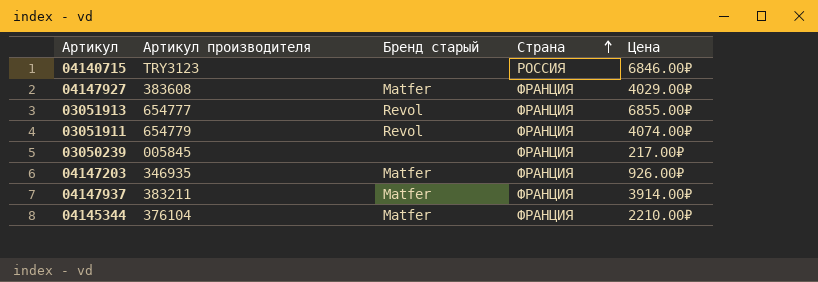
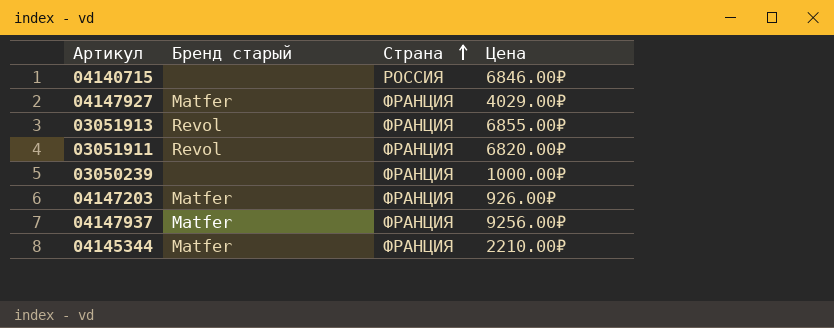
column Артикул производителя | position: 2 -> none
03051911 | Цена: 4074.00₽ -> 6820.00₽
03050239 | Цена: 217.00₽ -> 1000.00₽
04147937 | Цена: 3914.00₽ -> 9256.00₽

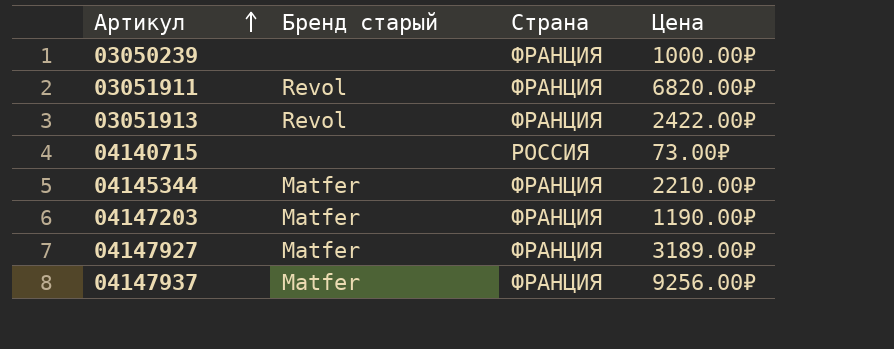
row order: Страна ascending -> Артикул ascending
03051913 | Цена: 6855.00₽ -> 2422.00₽
04140715 | Цена: 6846.00₽ -> 73.00₽
04147203 | Цена: 926.00₽ -> 1190.00₽
04147927 | Цена: 4029.00₽ -> 3189.00₽

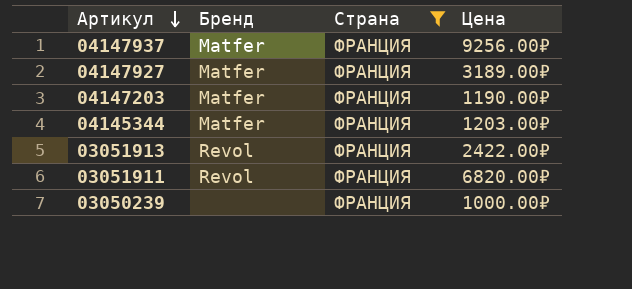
filter: none -> Страна = ФРАНЦИЯ
row order: Артикул ascending -> Артикул descending
column name: Бренд старый -> Бренд
04145344 | Цена: 2210.00₽ -> 1203.00₽

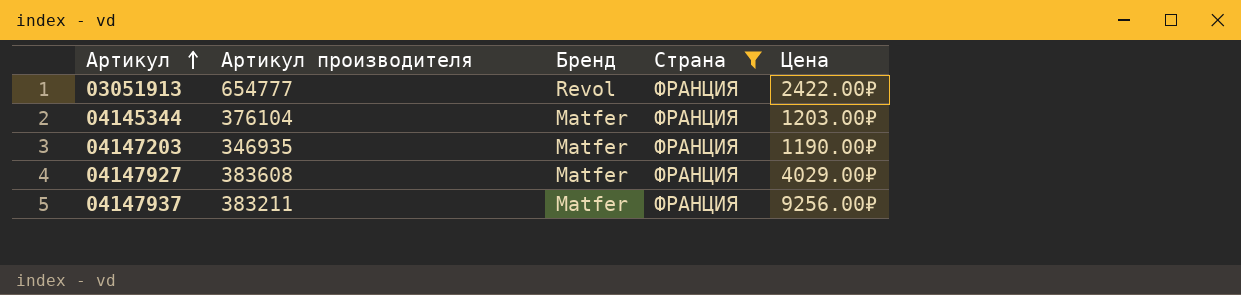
row order: Артикул descending -> Артикул ascending
column Артикул производителя | position: none -> 2
row 03051911: Revol | ФРАНЦИЯ | 6820.00₽ -> none
row 03050239: none | ФРАНЦИЯ | 1000.00₽ -> none
04147927 | Цена: 3189.00₽ -> 4029.00₽

